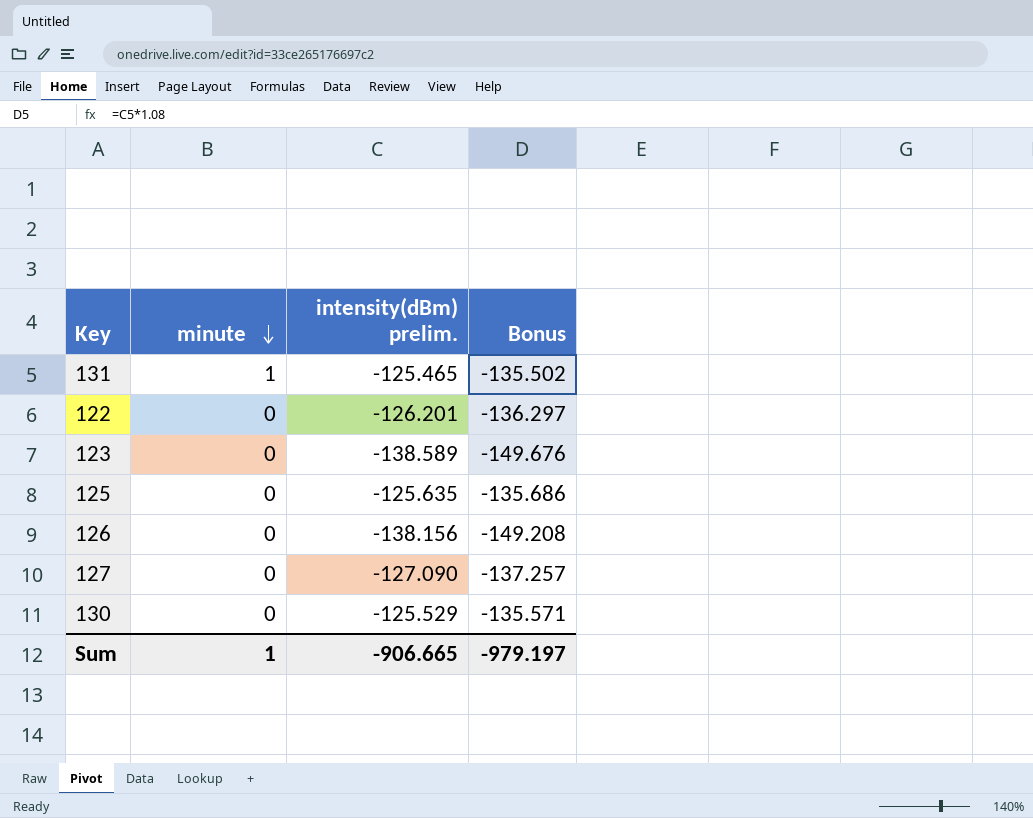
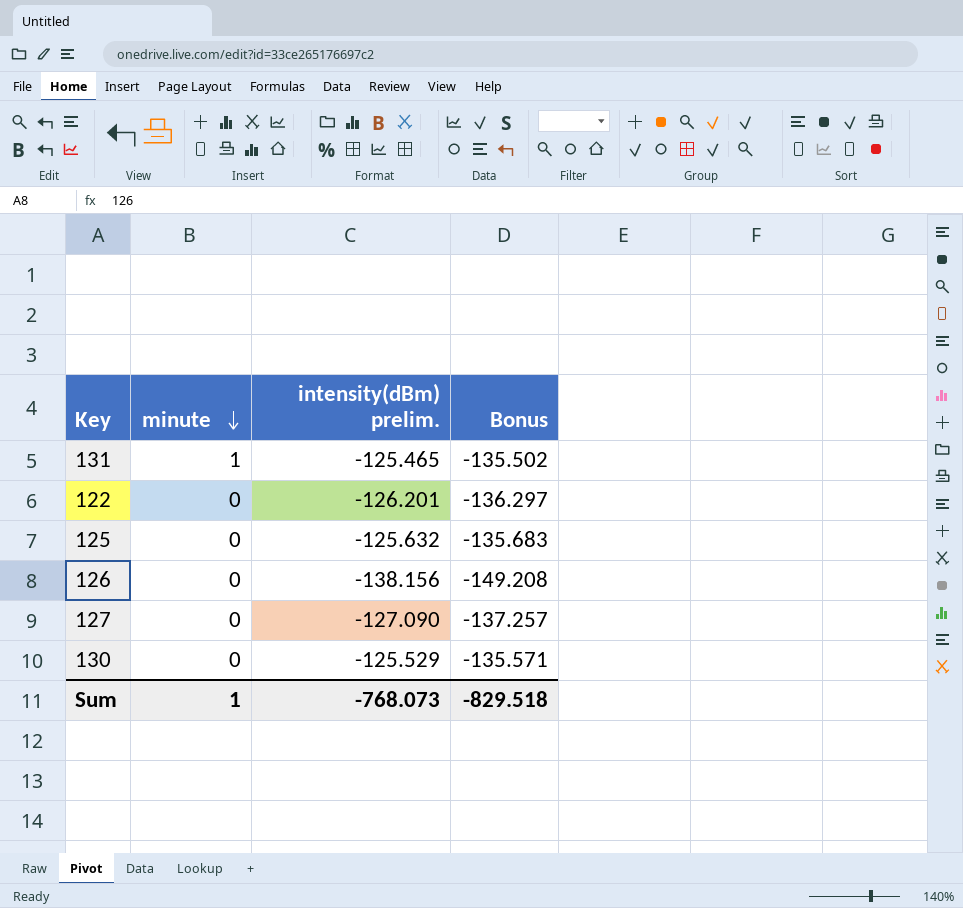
row 123: 0 | -138.589 | -149.676 -> none
125 | intensity(dBm) prelim.: -125.635 -> -125.632
125 | Bonus: -135.686 -> -135.683
Sum | intensity(dBm) prelim.: -906.665 -> -768.073
Sum | Bonus: -979.197 -> -829.518

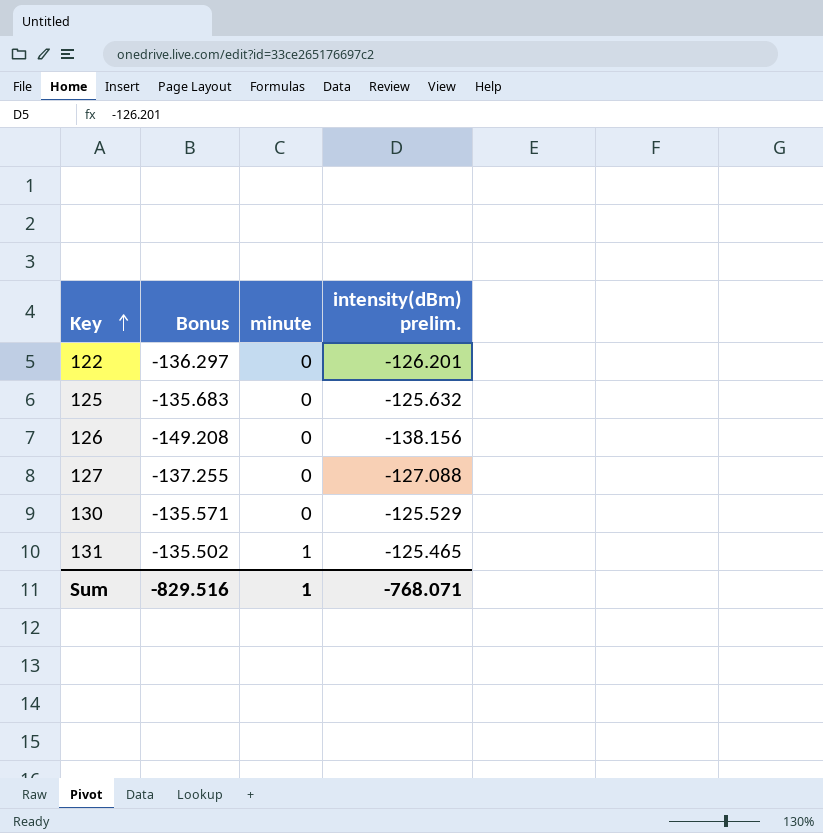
row order: minute descending -> Key ascending
column Bonus | position: 4 -> 2
127 | Bonus: -137.257 -> -137.255
127 | intensity(dBm) prelim.: -127.090 -> -127.088
Sum | Bonus: -829.518 -> -829.516
Sum | intensity(dBm) prelim.: -768.073 -> -768.071

